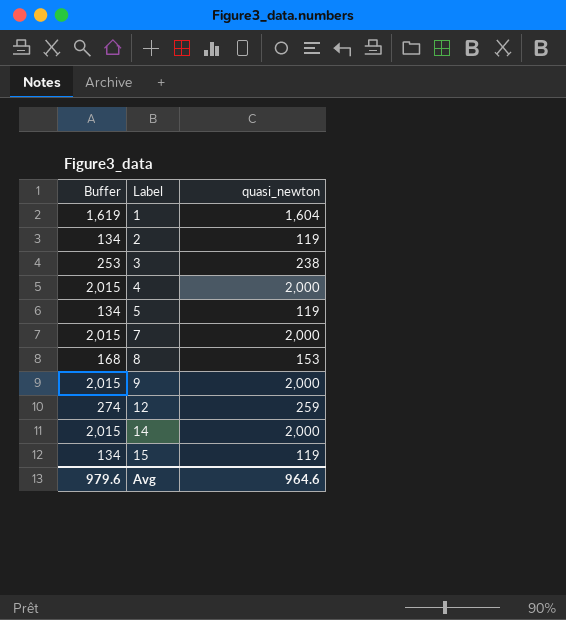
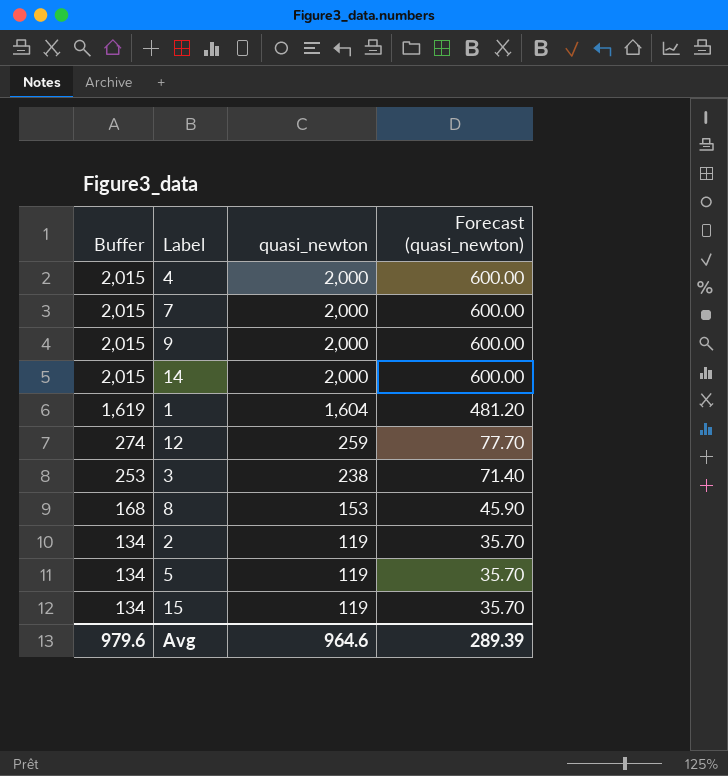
row order: Label ascending -> Buffer descending
column Forecast (quasi_newton) | formula: none -> [quasi_newton] * 0.3

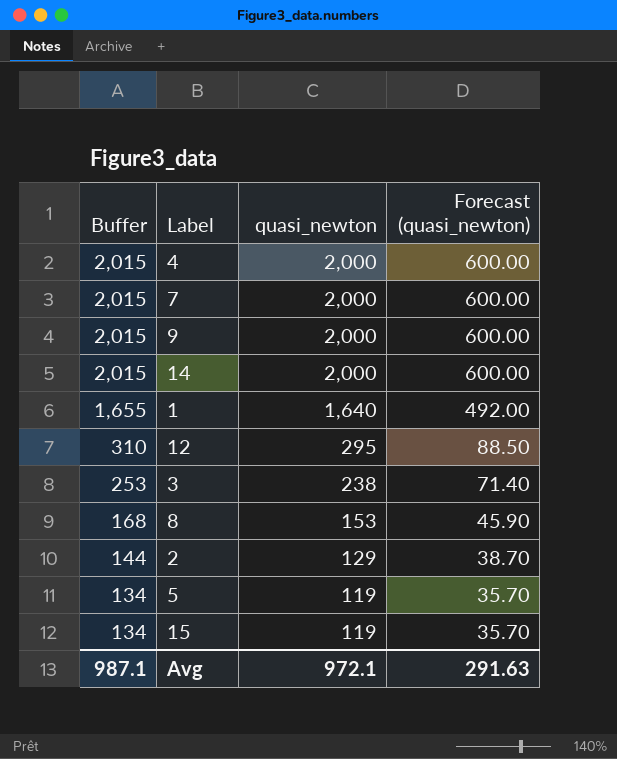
1 | Buffer: 1,619 -> 1,655
1 | quasi_newton: 1,604 -> 1,640
1 | Forecast (quasi_newton): 481.20 -> 492.00
12 | Buffer: 274 -> 310
12 | quasi_newton: 259 -> 295
12 | Forecast (quasi_newton): 77.70 -> 88.50
2 | Buffer: 134 -> 144
2 | quasi_newton: 119 -> 129
2 | Forecast (quasi_newton): 35.70 -> 38.70
Avg | Buffer: 979.6 -> 987.1
Avg | quasi_newton: 964.6 -> 972.1
Avg | Forecast (quasi_newton): 289.39 -> 291.63

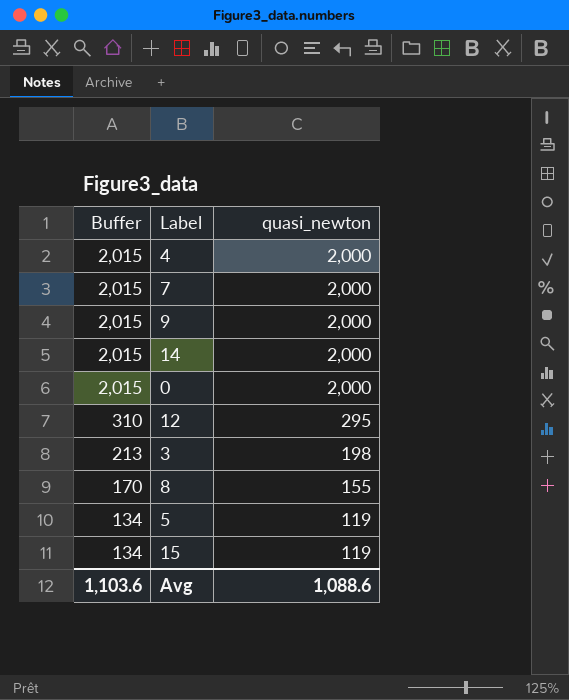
column Forecast (quasi_newton) | formula: [quasi_newton] * 0.3 -> none
row 1: 1,655 | 1,640 | 492.00 -> none
row 2: 144 | 129 | 38.70 -> none
row 0: none -> 2,015 | 2,000
3 | Buffer: 253 -> 213
3 | quasi_newton: 238 -> 198
8 | Buffer: 168 -> 170
8 | quasi_newton: 153 -> 155
Avg | Buffer: 987.1 -> 1,103.6
Avg | quasi_newton: 972.1 -> 1,088.6

